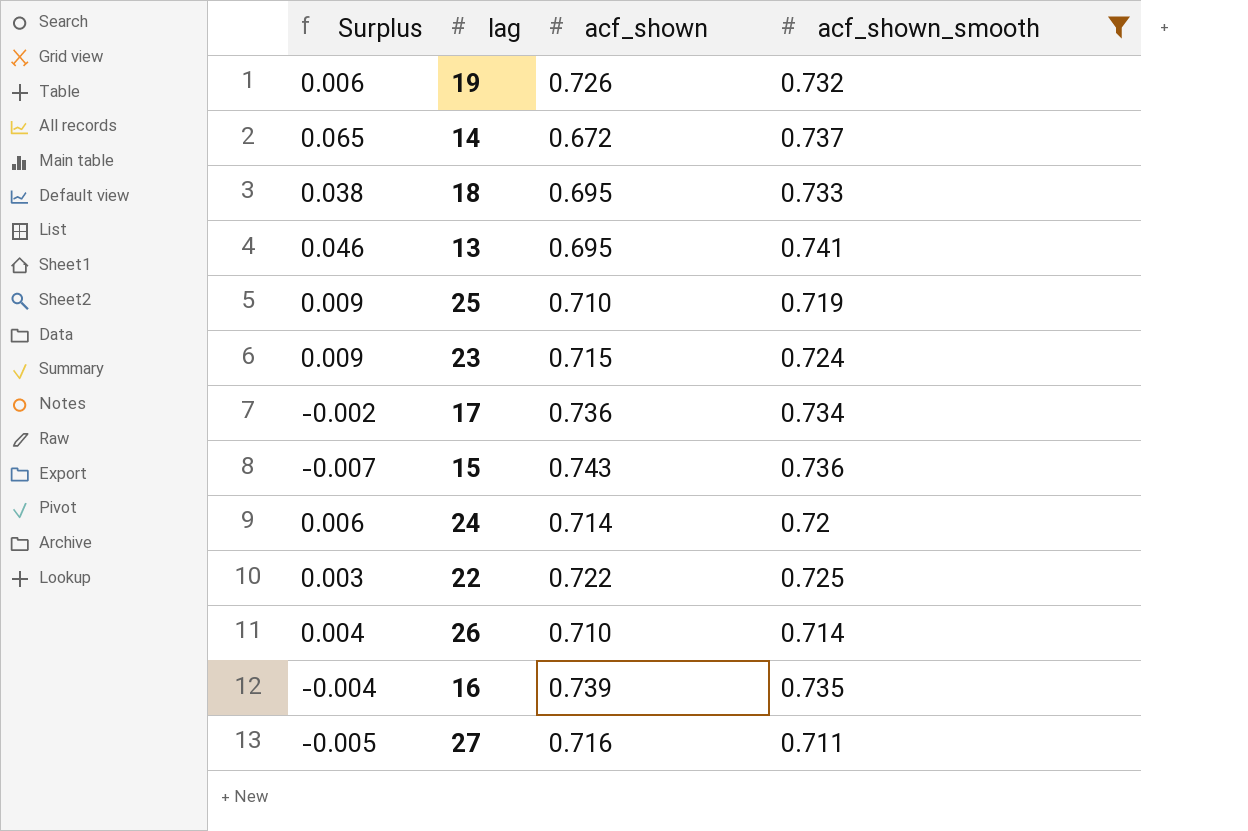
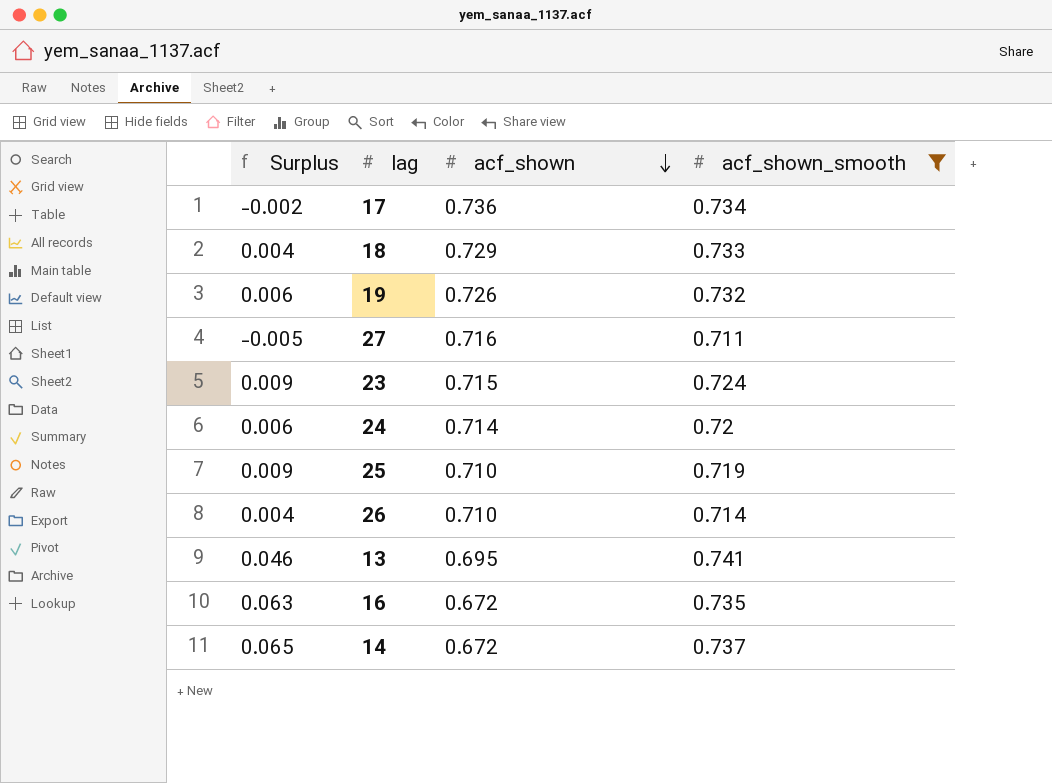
row order: none -> acf_shown descending
row 15: -0.007 | 0.743 | 0.736 -> none
row 22: 0.003 | 0.722 | 0.725 -> none
18 | Surplus: 0.038 -> 0.004
18 | acf_shown: 0.695 -> 0.729
16 | Surplus: -0.004 -> 0.063
16 | acf_shown: 0.739 -> 0.672

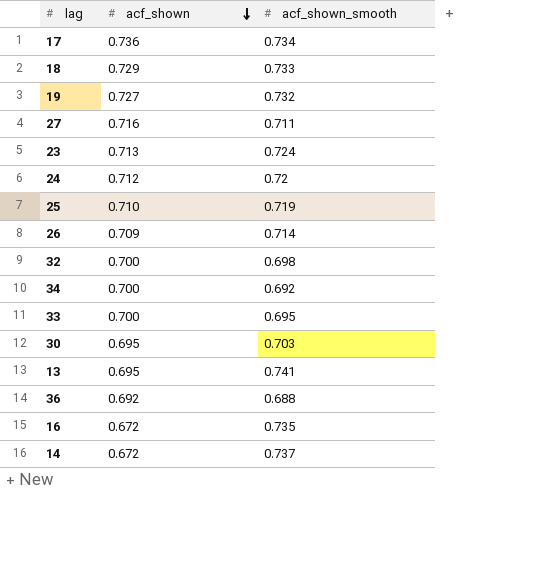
filter: acf_shown_smooth >= 0.711 -> none
column Surplus | formula: [acf_shown_smooth] - [acf_shown] -> none
19 | acf_shown: 0.726 -> 0.727
23 | acf_shown: 0.715 -> 0.713
24 | acf_shown: 0.714 -> 0.712
26 | acf_shown: 0.710 -> 0.709

